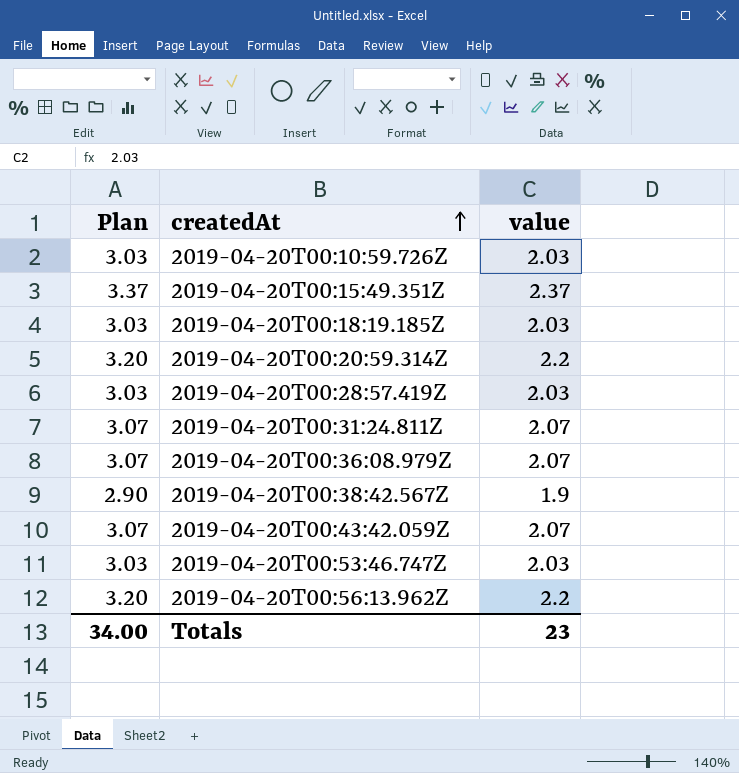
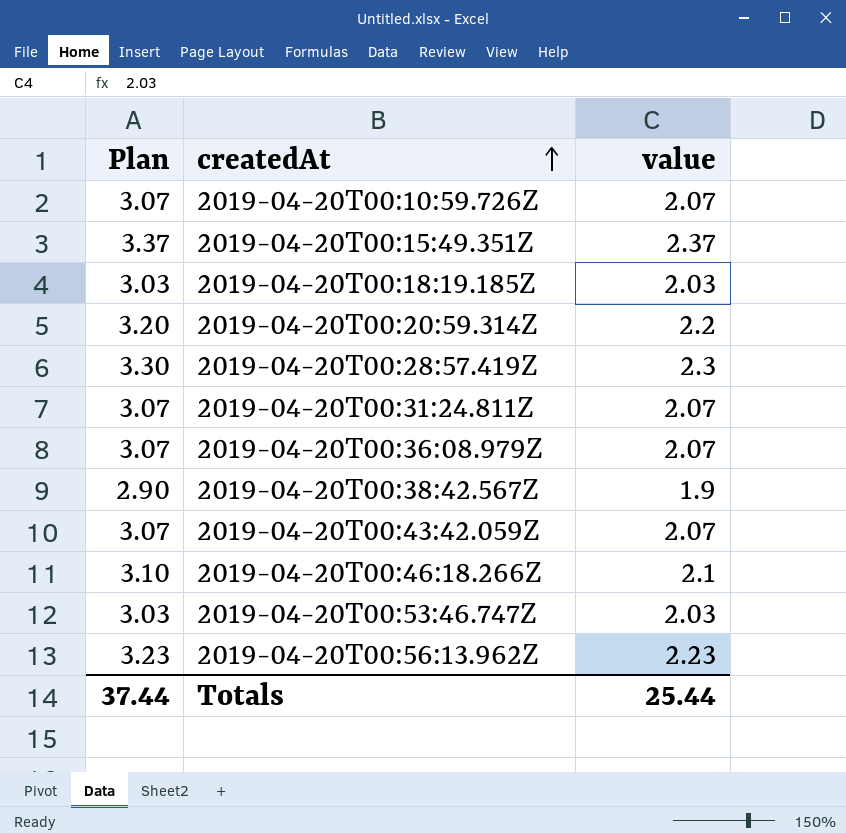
2019-04-20T00:10:59.726Z | Plan: 3.03 -> 3.07
2019-04-20T00:10:59.726Z | value: 2.03 -> 2.07
2019-04-20T00:28:57.419Z | Plan: 3.03 -> 3.30
2019-04-20T00:28:57.419Z | value: 2.03 -> 2.3
row 2019-04-20T00:46:18.266Z: none -> 3.10 | 2.1
2019-04-20T00:56:13.962Z | Plan: 3.20 -> 3.23
2019-04-20T00:56:13.962Z | value: 2.2 -> 2.23
Totals | Plan: 34.00 -> 37.44
Totals | value: 23 -> 25.44

